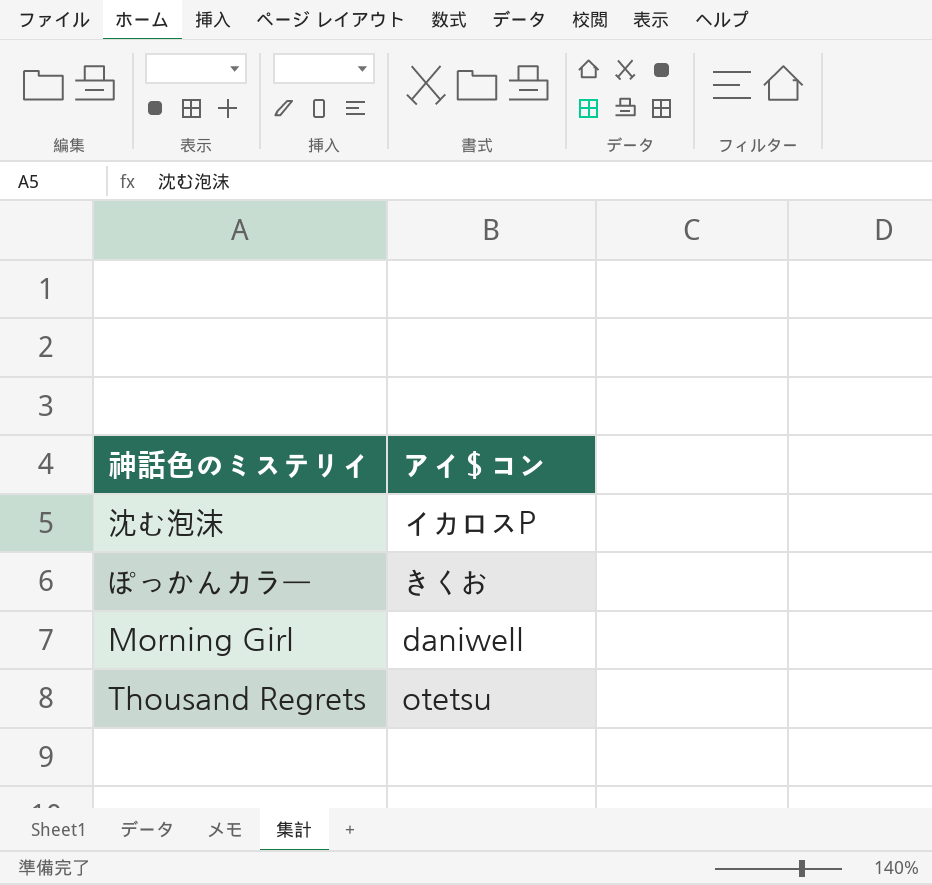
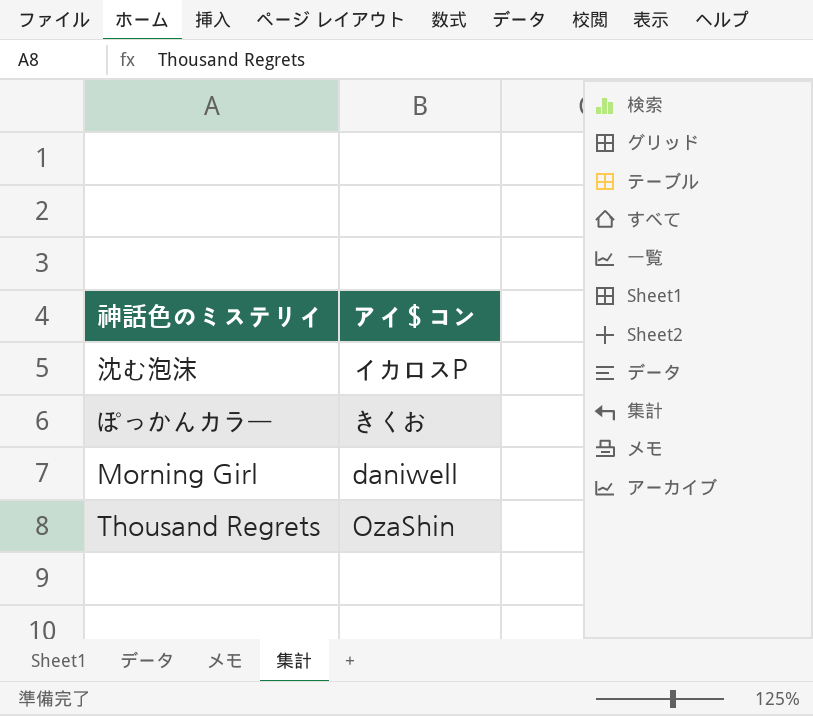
Thousand Regrets | アイ＄コン: otetsu -> OzaShin

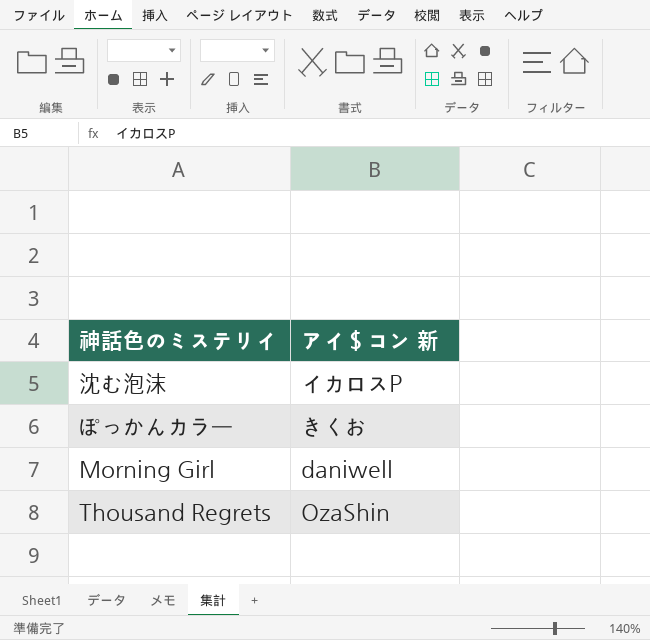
column name: アイ＄コン -> アイ＄コン 新

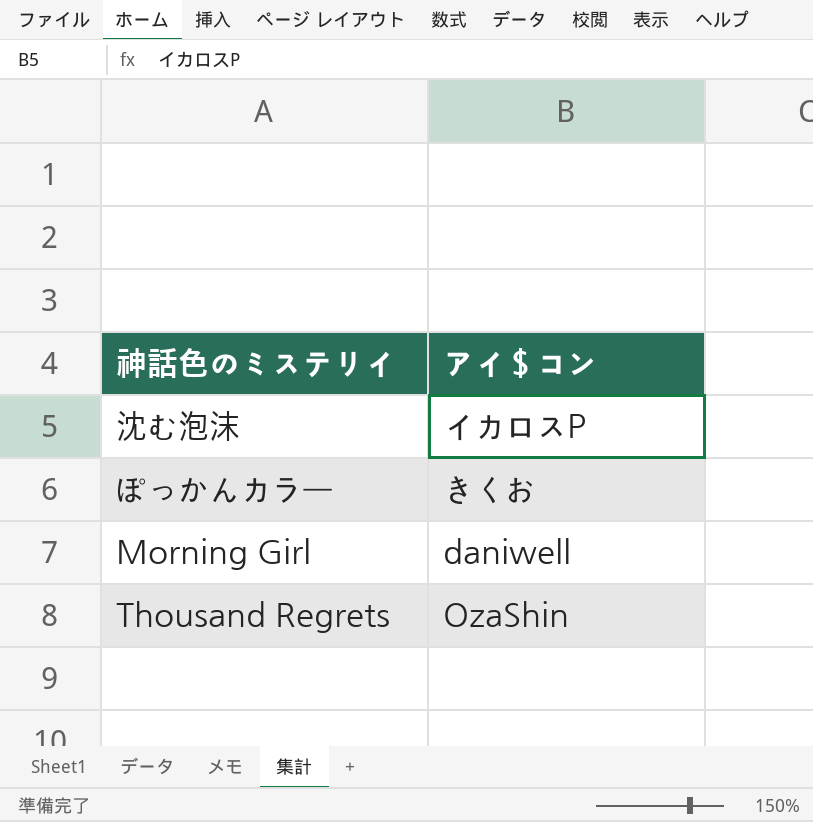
column name: アイ＄コン 新 -> アイ＄コン

